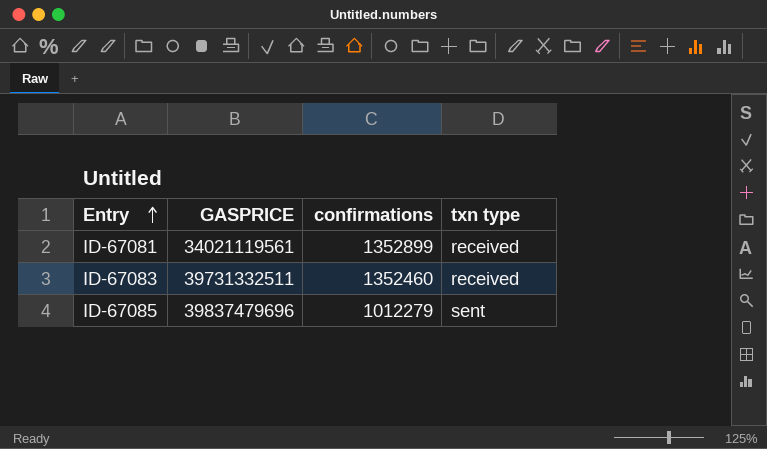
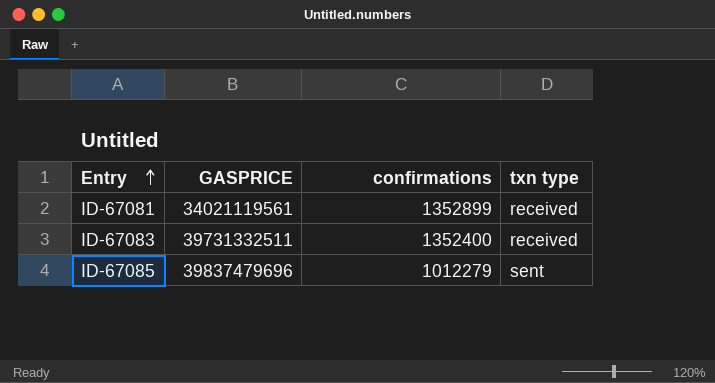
ID-67083 | confirmations: 1352460 -> 1352400

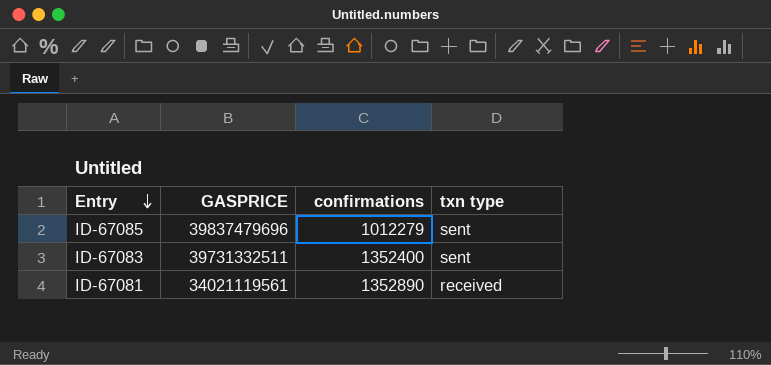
row order: Entry ascending -> Entry descending
ID-67083 | txn type: received -> sent
ID-67081 | confirmations: 1352899 -> 1352890

